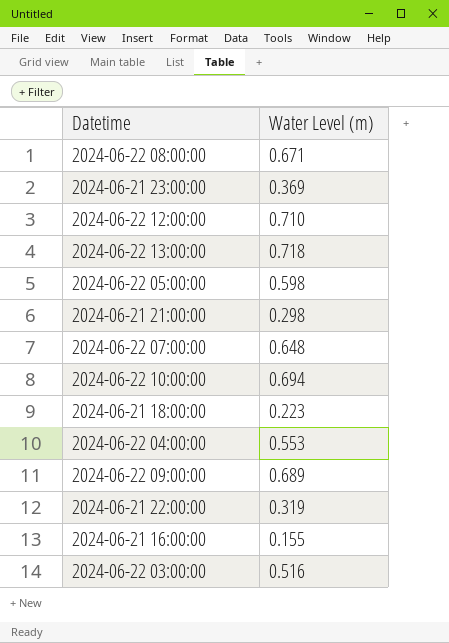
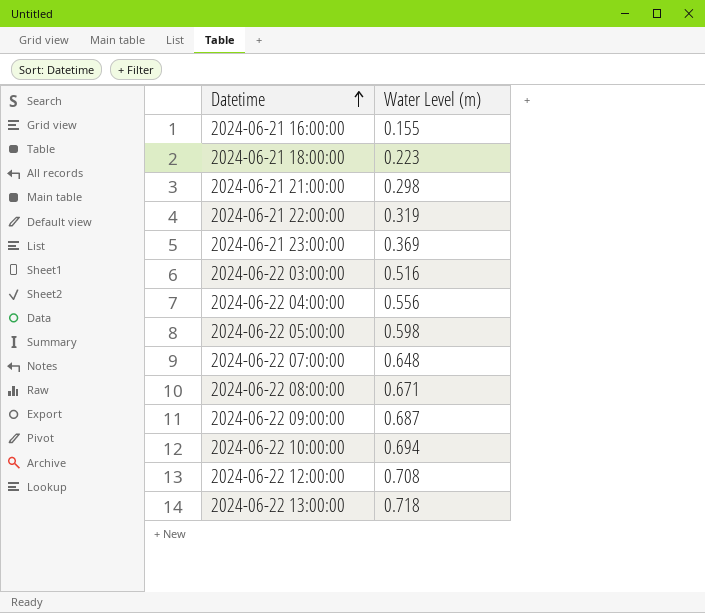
row order: none -> Datetime ascending
2024-06-22 04:00:00 | Water Level (m): 0.553 -> 0.556
2024-06-22 09:00:00 | Water Level (m): 0.689 -> 0.687
2024-06-22 12:00:00 | Water Level (m): 0.710 -> 0.708

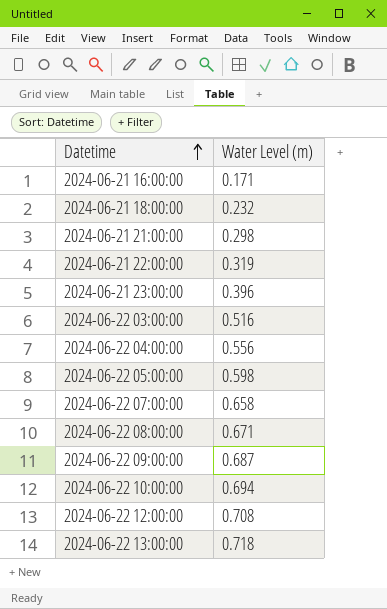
2024-06-21 16:00:00 | Water Level (m): 0.155 -> 0.171
2024-06-21 18:00:00 | Water Level (m): 0.223 -> 0.232
2024-06-21 23:00:00 | Water Level (m): 0.369 -> 0.396
2024-06-22 07:00:00 | Water Level (m): 0.648 -> 0.658

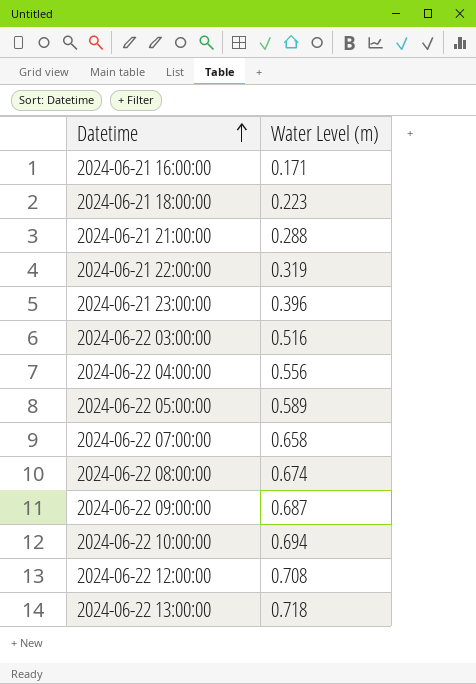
2024-06-21 18:00:00 | Water Level (m): 0.232 -> 0.223
2024-06-21 21:00:00 | Water Level (m): 0.298 -> 0.288
2024-06-22 05:00:00 | Water Level (m): 0.598 -> 0.589
2024-06-22 08:00:00 | Water Level (m): 0.671 -> 0.674

